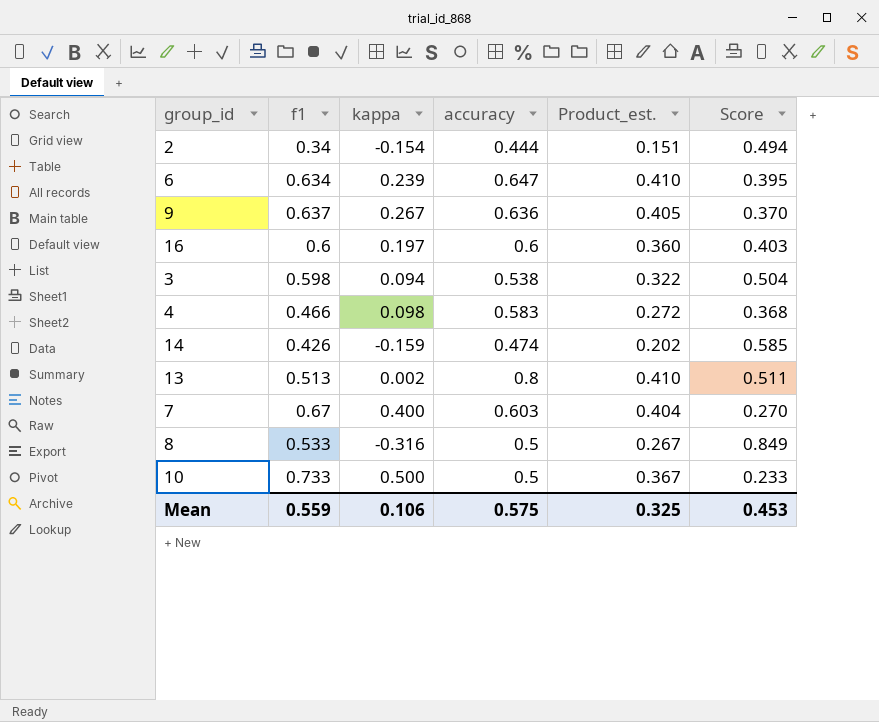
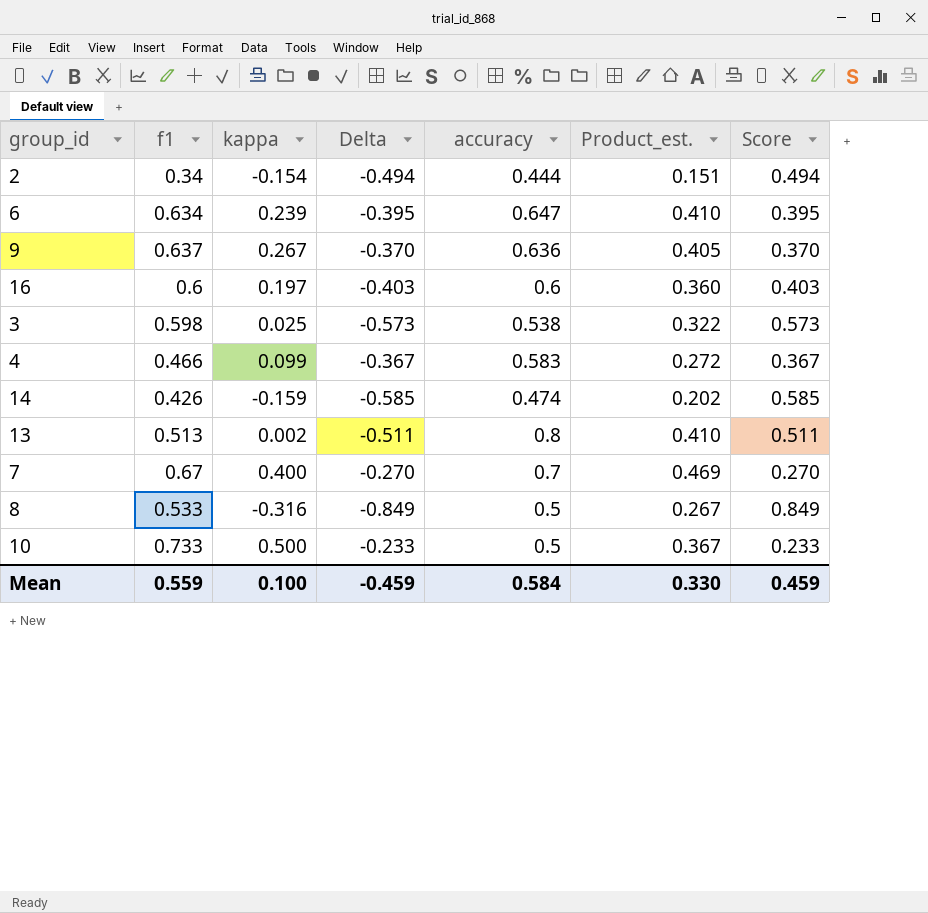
column Delta | formula: none -> [kappa] - [f1]
3 | kappa: 0.094 -> 0.025
3 | Score: 0.504 -> 0.573
4 | kappa: 0.098 -> 0.099
4 | Score: 0.368 -> 0.367
7 | accuracy: 0.603 -> 0.7
7 | Product_est.: 0.404 -> 0.469
Mean | kappa: 0.106 -> 0.100
Mean | accuracy: 0.575 -> 0.584
Mean | Product_est.: 0.325 -> 0.330
Mean | Score: 0.453 -> 0.459

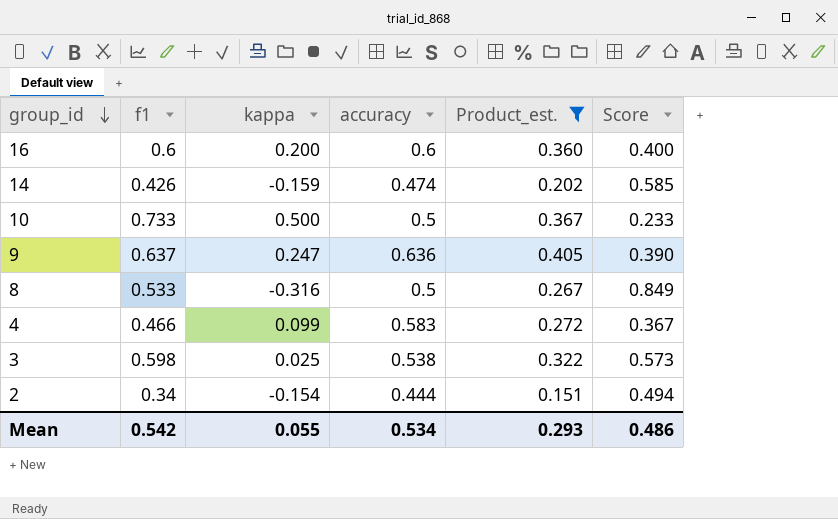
filter: none -> Product_est. <= 0.405
row order: none -> group_id descending
column Delta | formula: [kappa] - [f1] -> none
16 | kappa: 0.197 -> 0.200
16 | Score: 0.403 -> 0.400
9 | kappa: 0.267 -> 0.247
9 | Score: 0.370 -> 0.390
Mean | f1: 0.559 -> 0.542
Mean | kappa: 0.100 -> 0.055
Mean | accuracy: 0.584 -> 0.534
Mean | Product_est.: 0.330 -> 0.293
Mean | Score: 0.459 -> 0.486

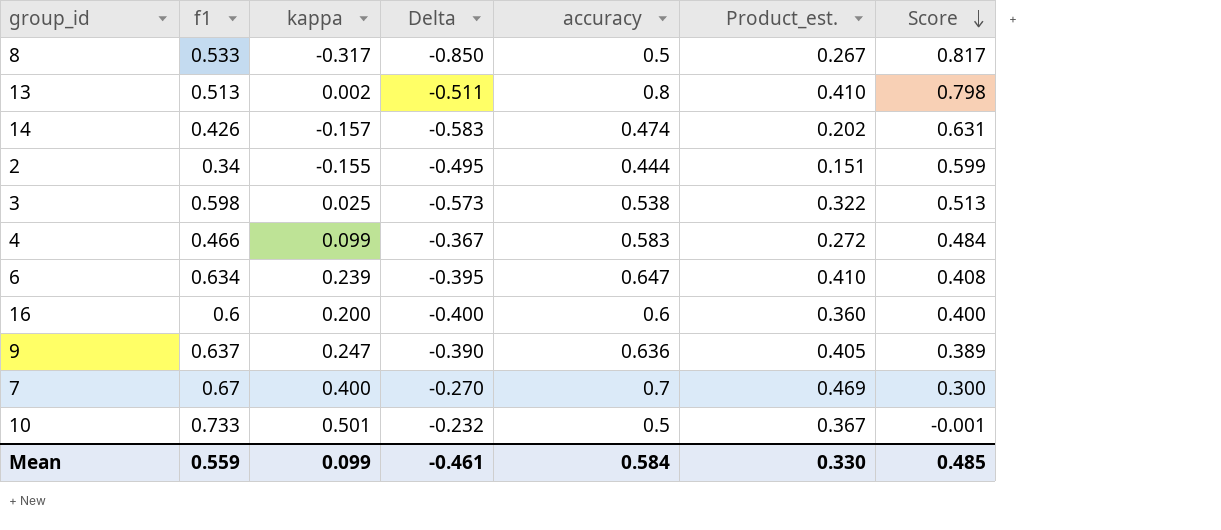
filter: Product_est. <= 0.405 -> none
row order: group_id descending -> Score descending
column Delta | formula: none -> [kappa] - [f1]
column Score | formula: [f1] - [kappa] -> [accuracy] - [kappa]
8 | kappa: -0.316 -> -0.317
14 | kappa: -0.159 -> -0.157
2 | kappa: -0.154 -> -0.155
10 | kappa: 0.500 -> 0.501
Mean | f1: 0.542 -> 0.559
Mean | kappa: 0.055 -> 0.099
Mean | accuracy: 0.534 -> 0.584
Mean | Product_est.: 0.293 -> 0.330
Mean | Score: 0.486 -> 0.485

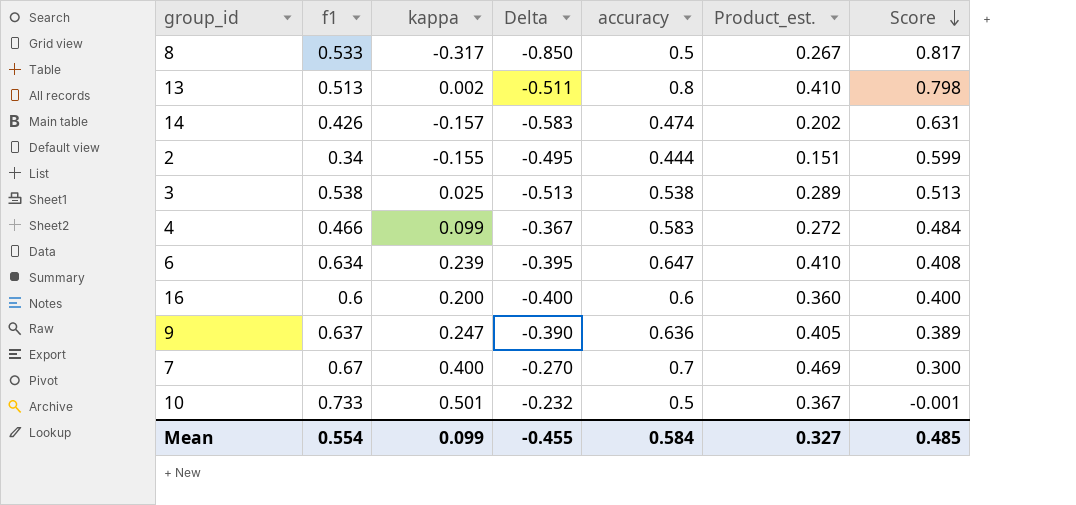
3 | f1: 0.598 -> 0.538
3 | Delta: -0.573 -> -0.513
3 | Product_est.: 0.322 -> 0.289
Mean | f1: 0.559 -> 0.554
Mean | Delta: -0.461 -> -0.455
Mean | Product_est.: 0.330 -> 0.327

